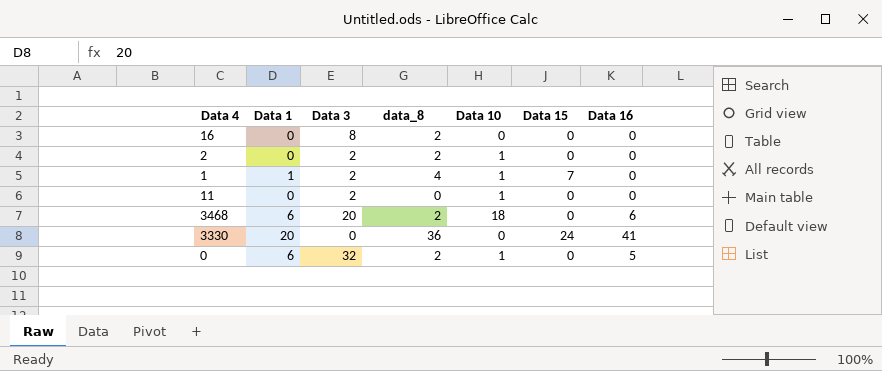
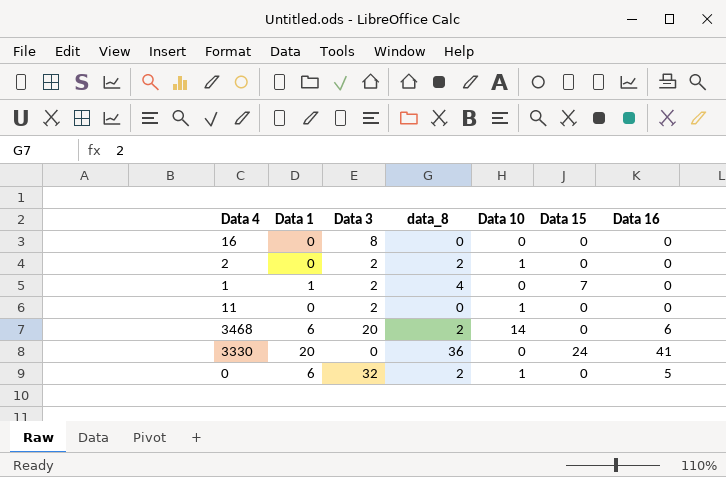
16 | data_8: 2 -> 0
1 | Data 10: 1 -> 0
3468 | Data 10: 18 -> 14

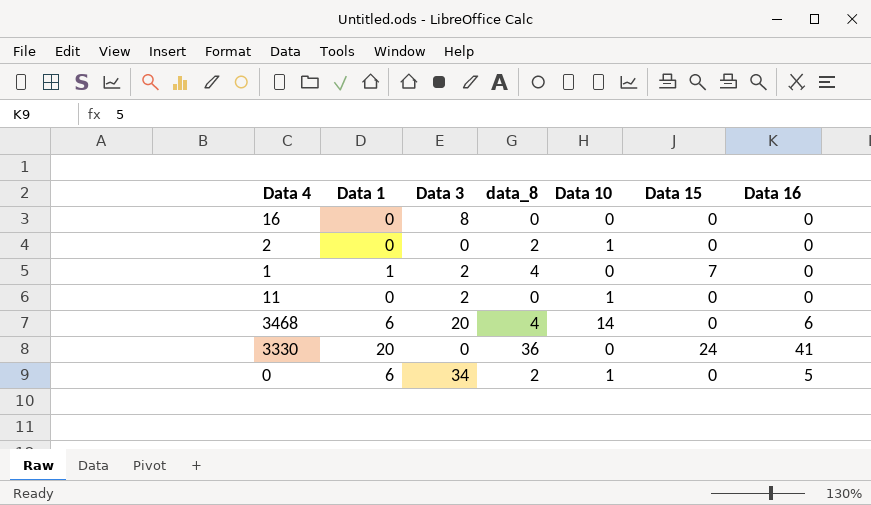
2 | Data 3: 2 -> 0
3468 | data_8: 2 -> 4
0 | Data 3: 32 -> 34

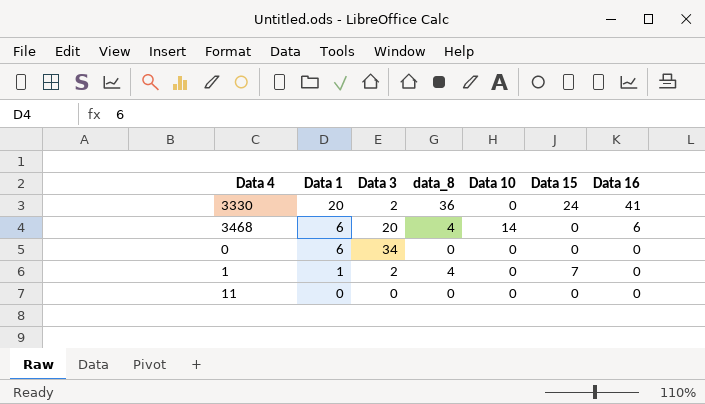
row order: none -> Data 1 descending
row 16: 0 | 8 | 0 | 0 | 0 | 0 -> none
row 2: 0 | 0 | 2 | 1 | 0 | 0 -> none
3330 | Data 3: 0 -> 2
0 | data_8: 2 -> 0
0 | Data 10: 1 -> 0
0 | Data 16: 5 -> 0
11 | Data 3: 2 -> 0
11 | Data 10: 1 -> 0

